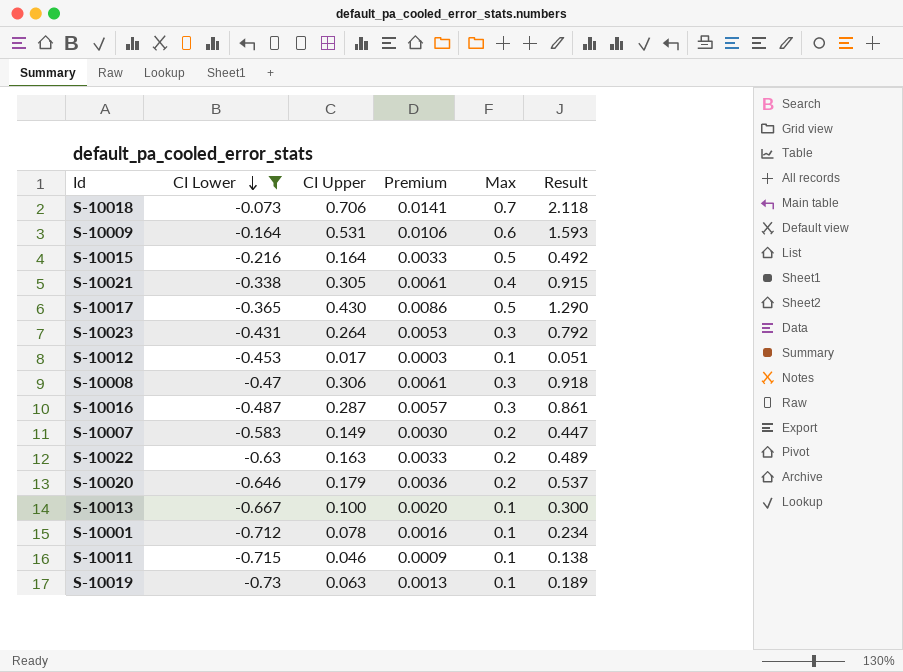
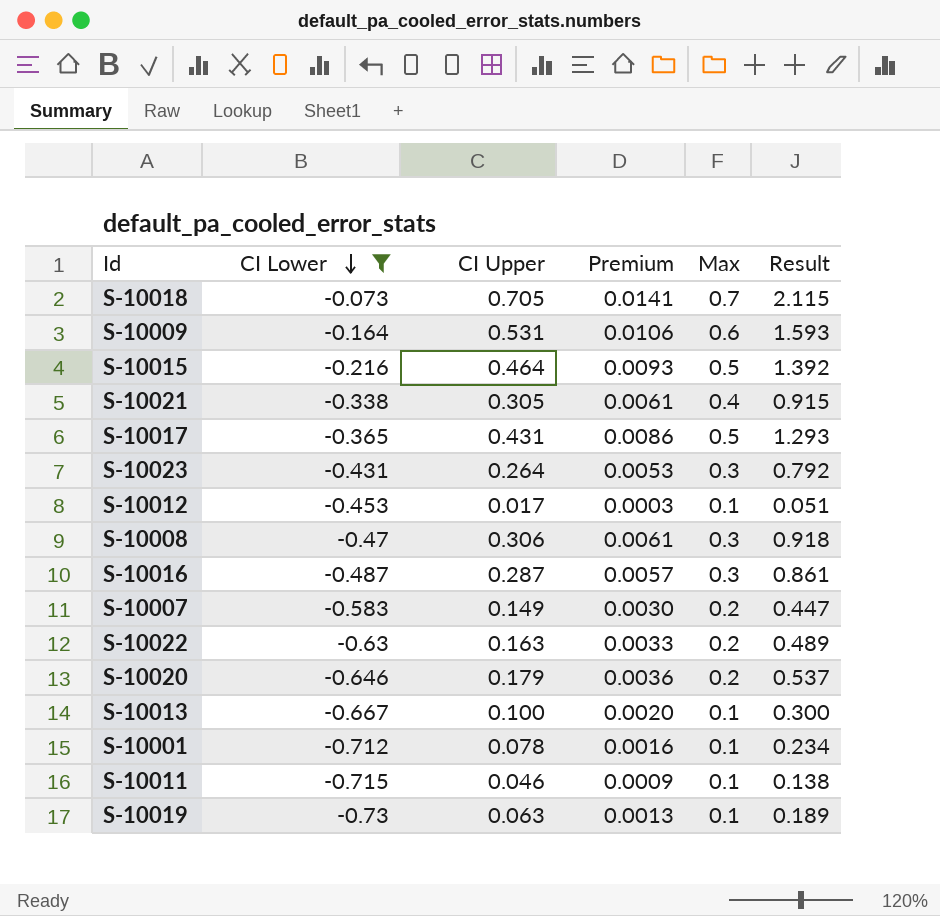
S-10018 | CI Upper: 0.706 -> 0.705
S-10018 | Result: 2.118 -> 2.115
S-10015 | CI Upper: 0.164 -> 0.464
S-10015 | Premium: 0.0033 -> 0.0093
S-10015 | Result: 0.492 -> 1.392
S-10017 | CI Upper: 0.430 -> 0.431
S-10017 | Result: 1.290 -> 1.293

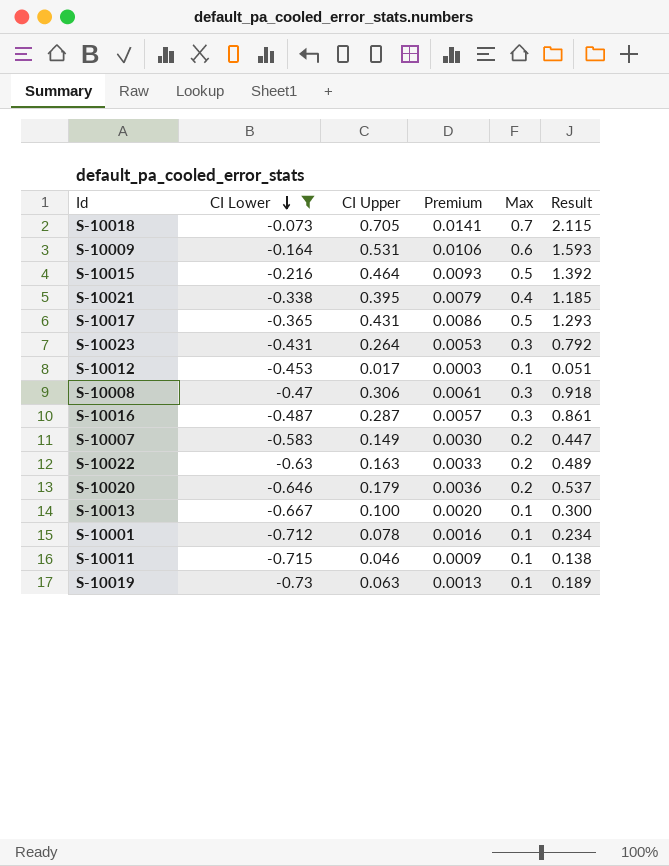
S-10021 | CI Upper: 0.305 -> 0.395
S-10021 | Premium: 0.0061 -> 0.0079
S-10021 | Result: 0.915 -> 1.185

